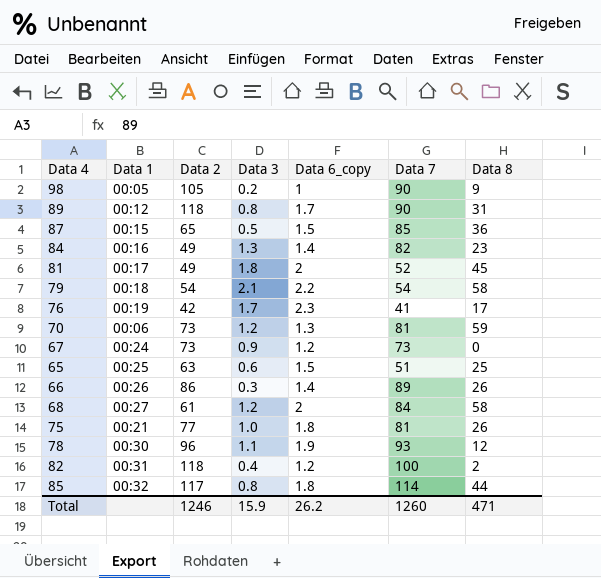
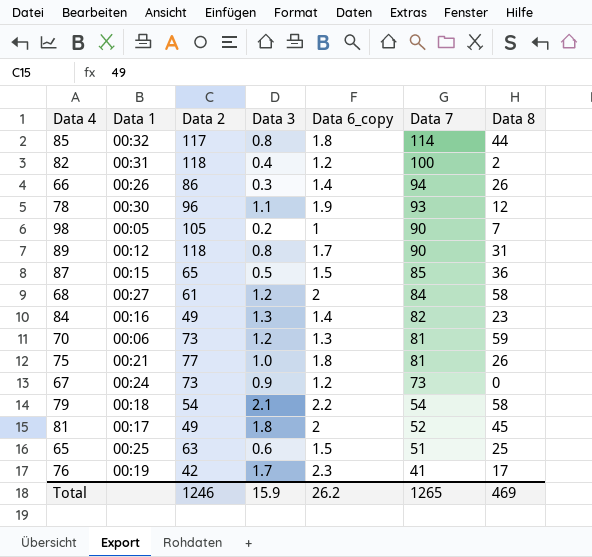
row order: none -> Data 7 descending
66 | Data 7: 89 -> 94
98 | Data 8: 9 -> 7
Total | Data 7: 1260 -> 1265
Total | Data 8: 471 -> 469

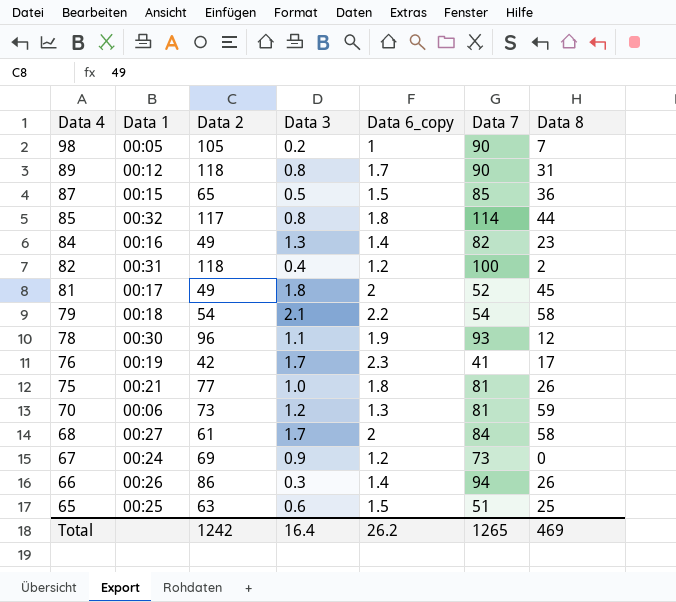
row order: Data 7 descending -> Data 4 descending
68 | Data 3: 1.2 -> 1.7
67 | Data 2: 73 -> 69
Total | Data 2: 1246 -> 1242
Total | Data 3: 15.9 -> 16.4

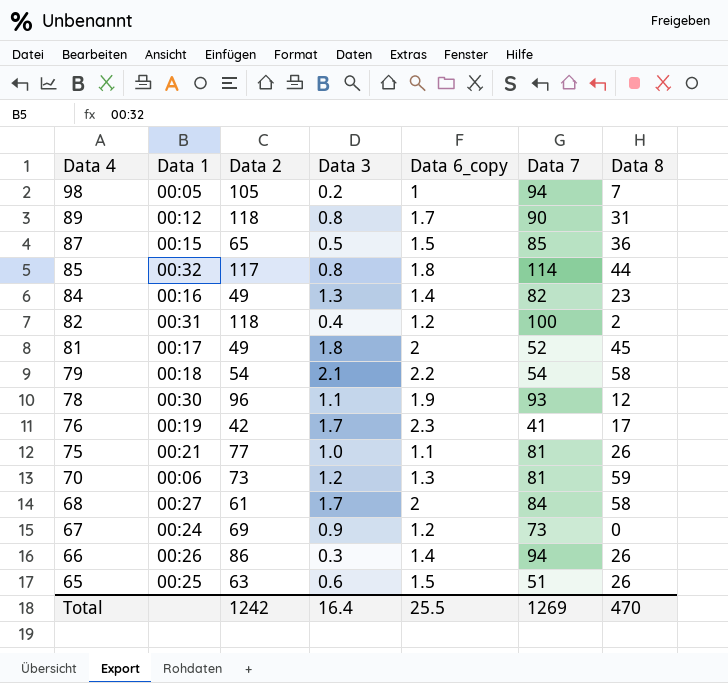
98 | Data 7: 90 -> 94
75 | Data 6_copy: 1.8 -> 1.1
65 | Data 8: 25 -> 26
Total | Data 6_copy: 26.2 -> 25.5
Total | Data 7: 1265 -> 1269
Total | Data 8: 469 -> 470

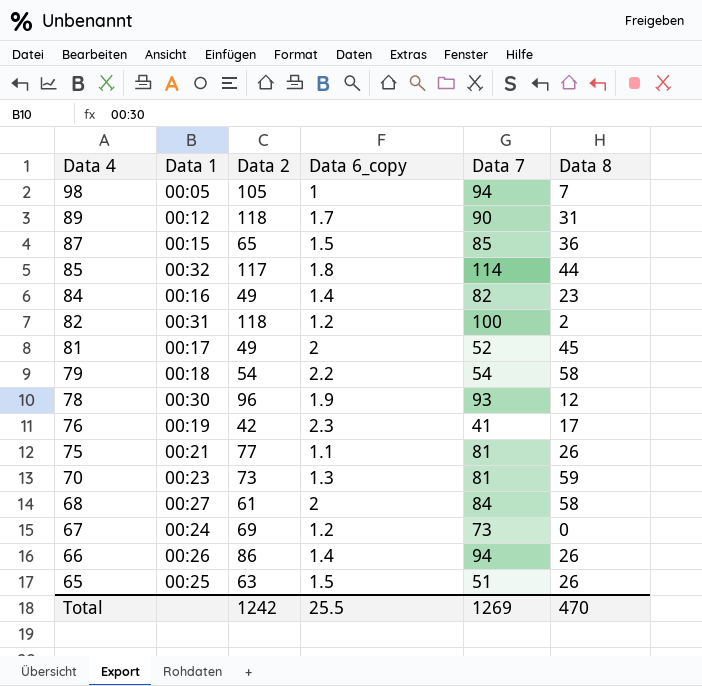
column Data 3 | position: 4 -> none
70 | Data 1: 00:06 -> 00:23

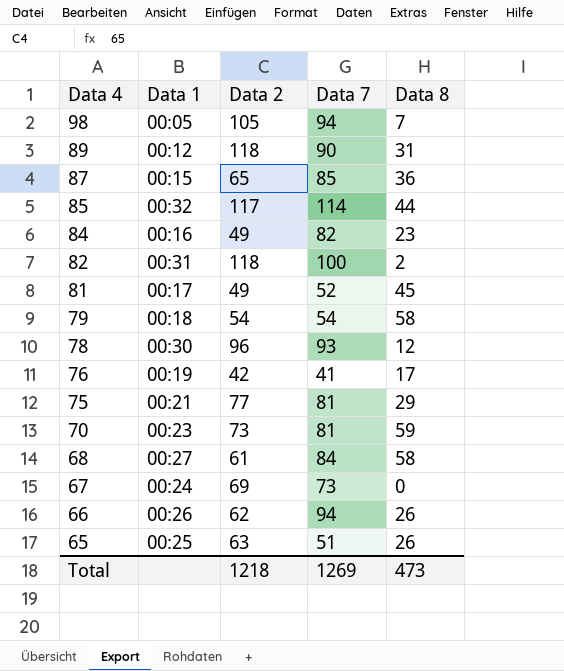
column Data 6_copy | position: 4 -> none
75 | Data 8: 26 -> 29
66 | Data 2: 86 -> 62
Total | Data 2: 1242 -> 1218
Total | Data 8: 470 -> 473

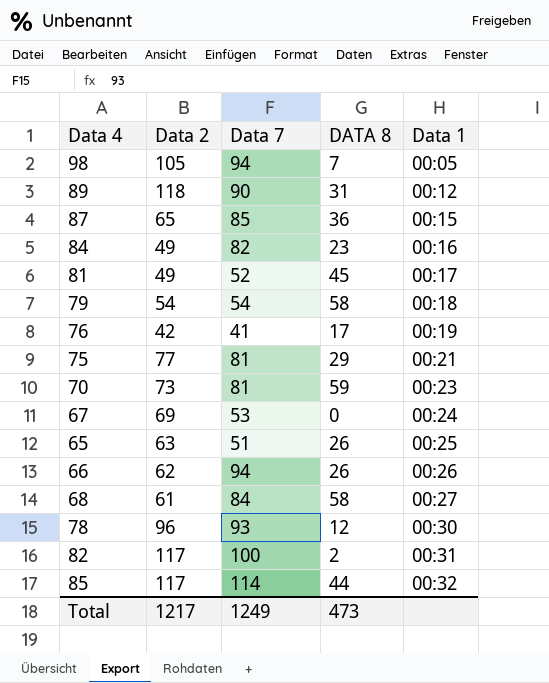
row order: Data 4 descending -> Data 1 ascending
column name: Data 8 -> DATA 8
column Data 1 | position: 2 -> 5
67 | Data 7: 73 -> 53
82 | Data 2: 118 -> 117
Total | Data 2: 1218 -> 1217
Total | Data 7: 1269 -> 1249

